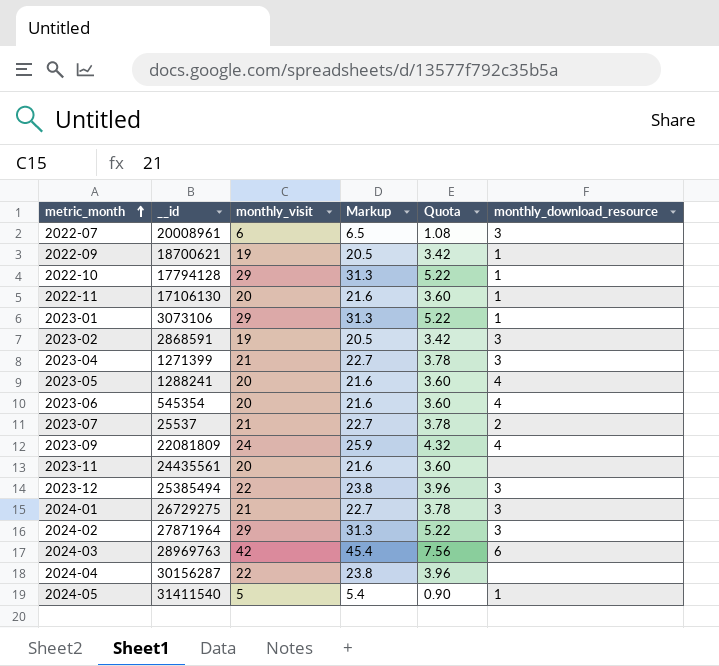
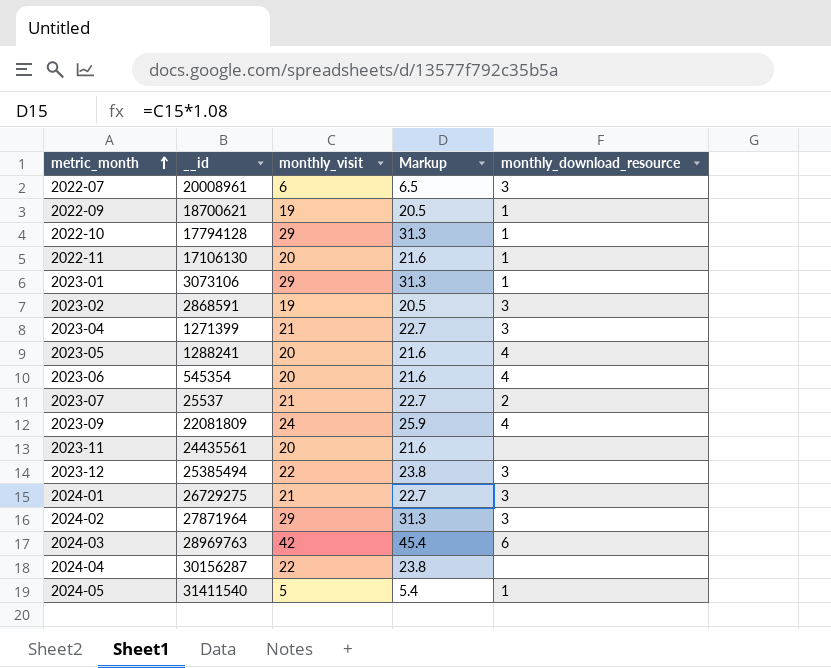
column Quota | formula: [monthly_visit] * 0.18 -> none

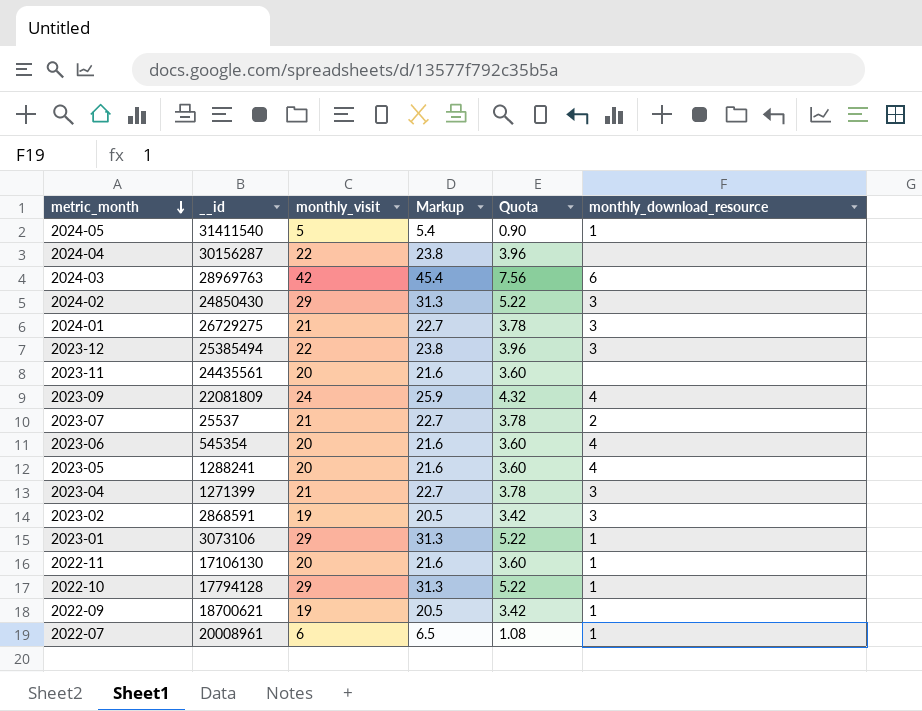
row order: metric_month ascending -> metric_month descending
column Quota | formula: none -> [monthly_visit] * 0.18
2024-02 | __id: 27871964 -> 24850430
2022-07 | monthly_download_resource: 3 -> 1

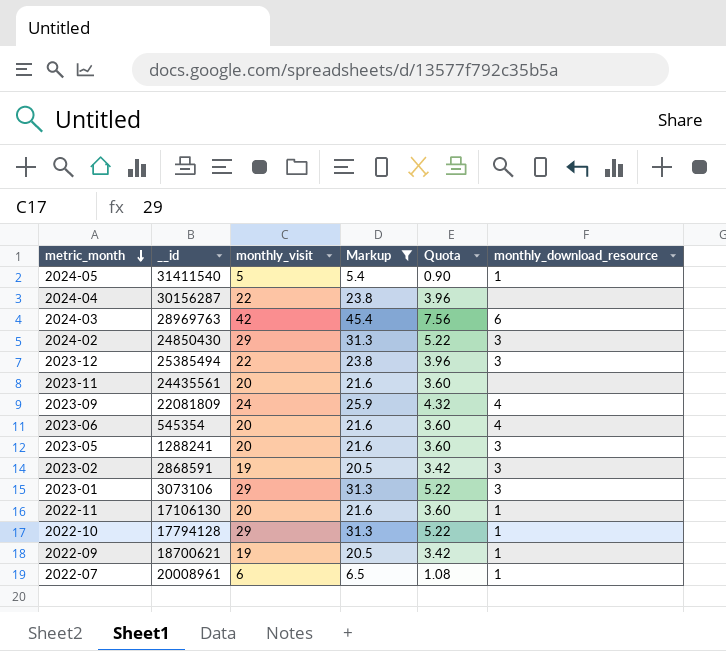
filter: none -> Markup != 22.7
2023-05 | monthly_download_resource: 4 -> 3
2023-01 | monthly_download_resource: 1 -> 3

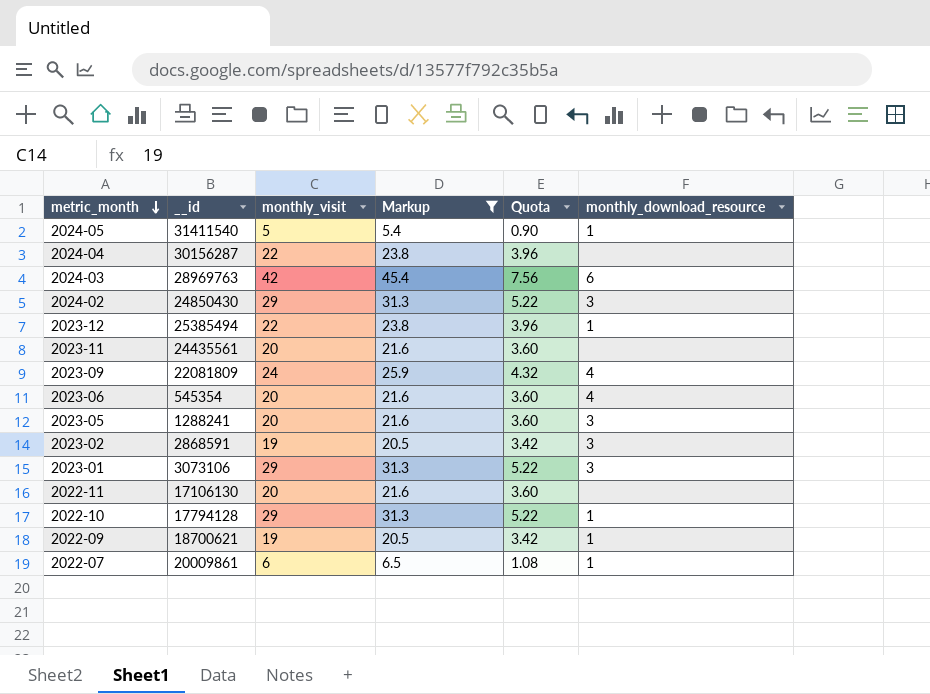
2023-12 | monthly_download_resource: 3 -> 1
2022-11 | monthly_download_resource: 1 -> none
2022-07 | __id: 20008961 -> 20009861

